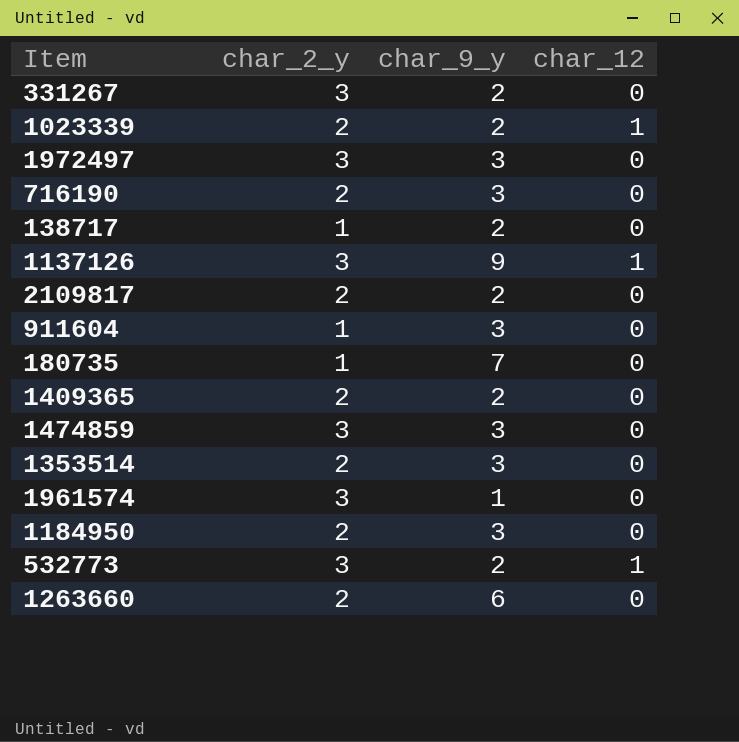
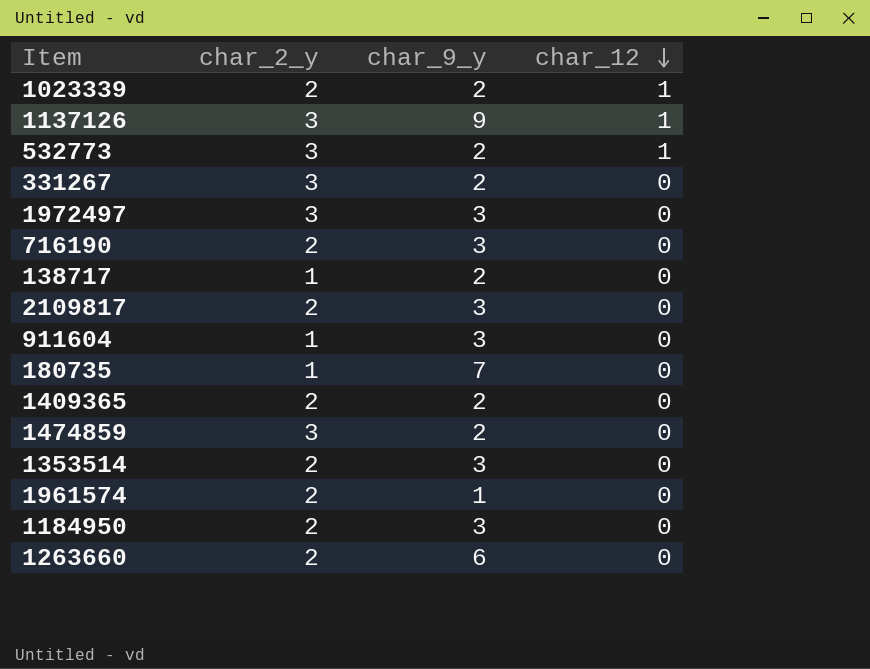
row order: none -> char_12 descending
2109817 | char_9_y: 2 -> 3
1474859 | char_9_y: 3 -> 2
1961574 | char_2_y: 3 -> 2

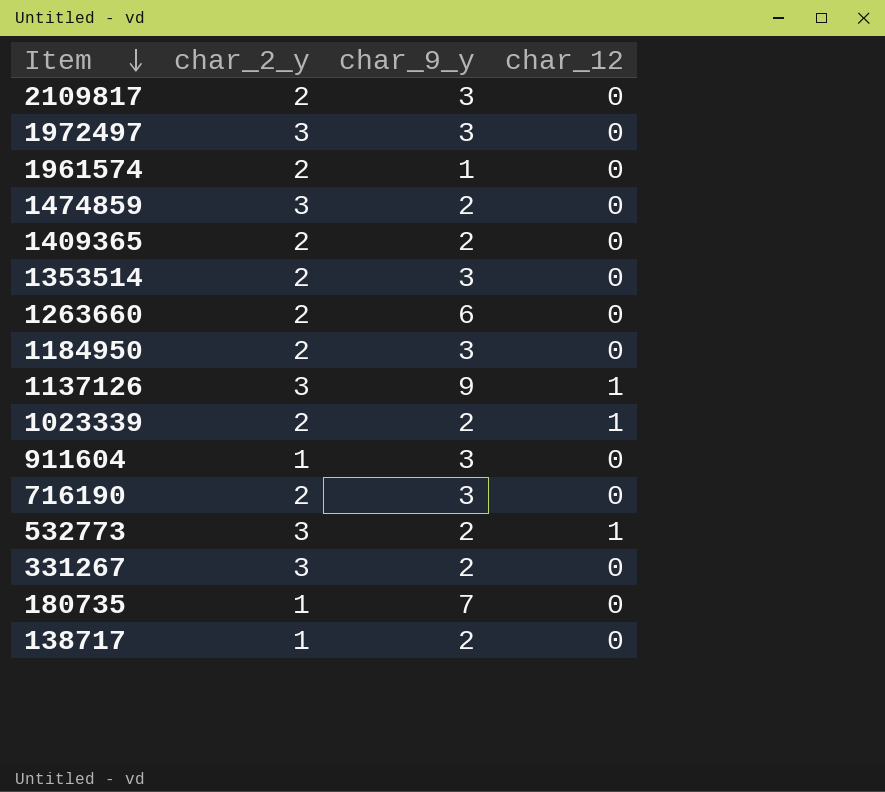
row order: char_12 descending -> Item descending

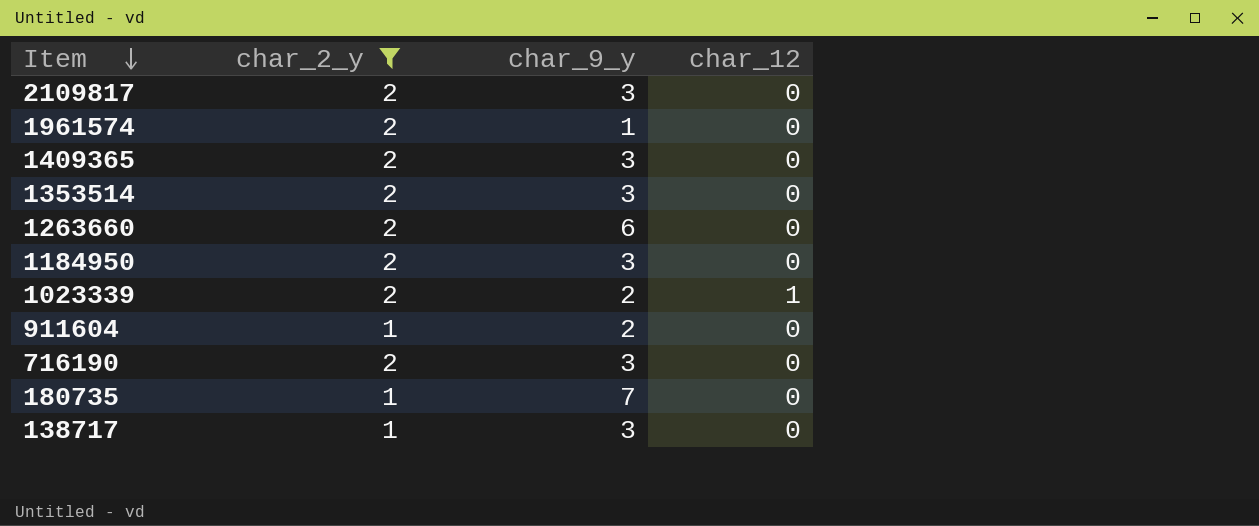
filter: none -> char_2_y != 3
1409365 | char_9_y: 2 -> 3
911604 | char_9_y: 3 -> 2
138717 | char_9_y: 2 -> 3

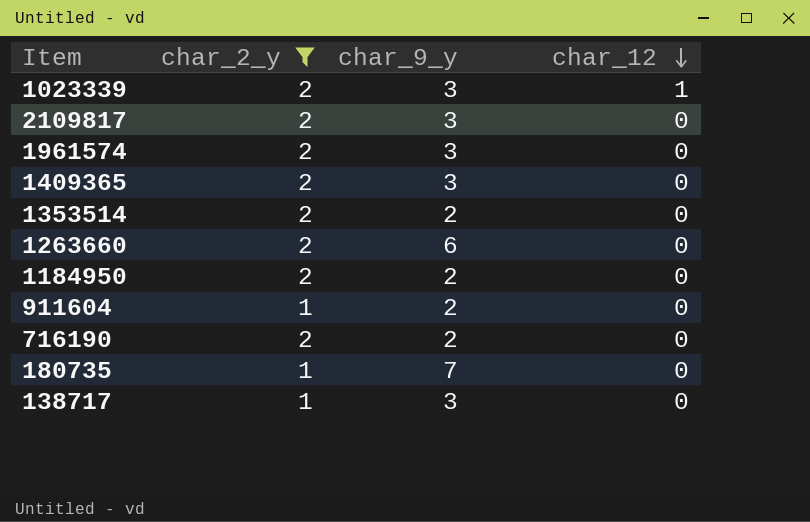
row order: Item descending -> char_12 descending
1023339 | char_9_y: 2 -> 3
1961574 | char_9_y: 1 -> 3
1353514 | char_9_y: 3 -> 2
1184950 | char_9_y: 3 -> 2
716190 | char_9_y: 3 -> 2

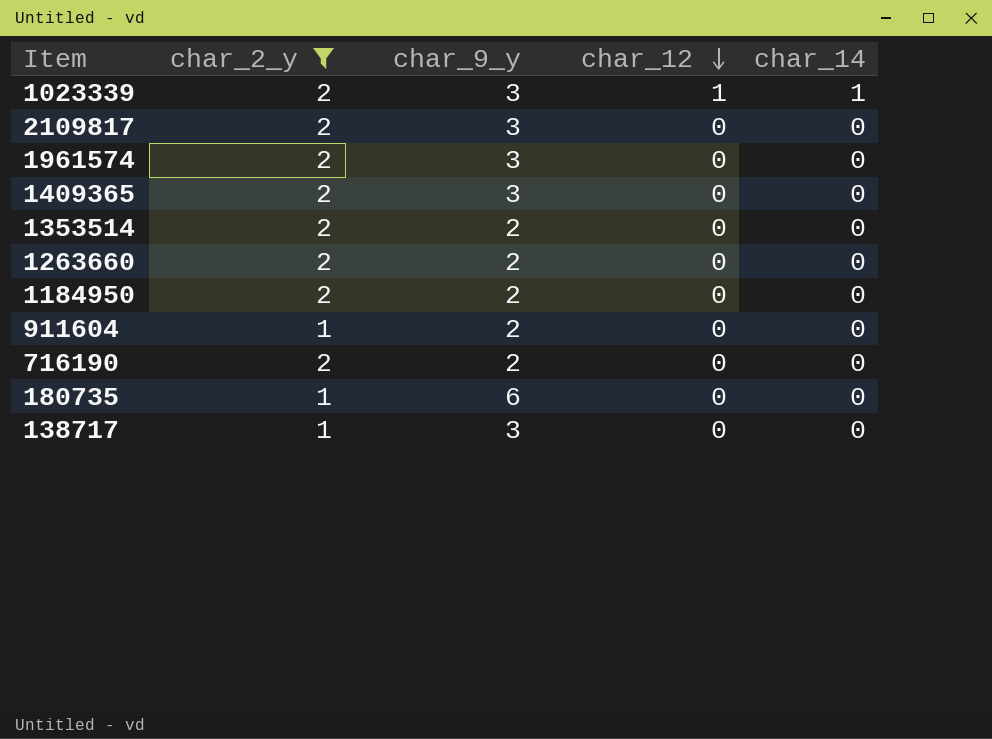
column char_14 | position: none -> 5
1263660 | char_9_y: 6 -> 2
180735 | char_9_y: 7 -> 6

